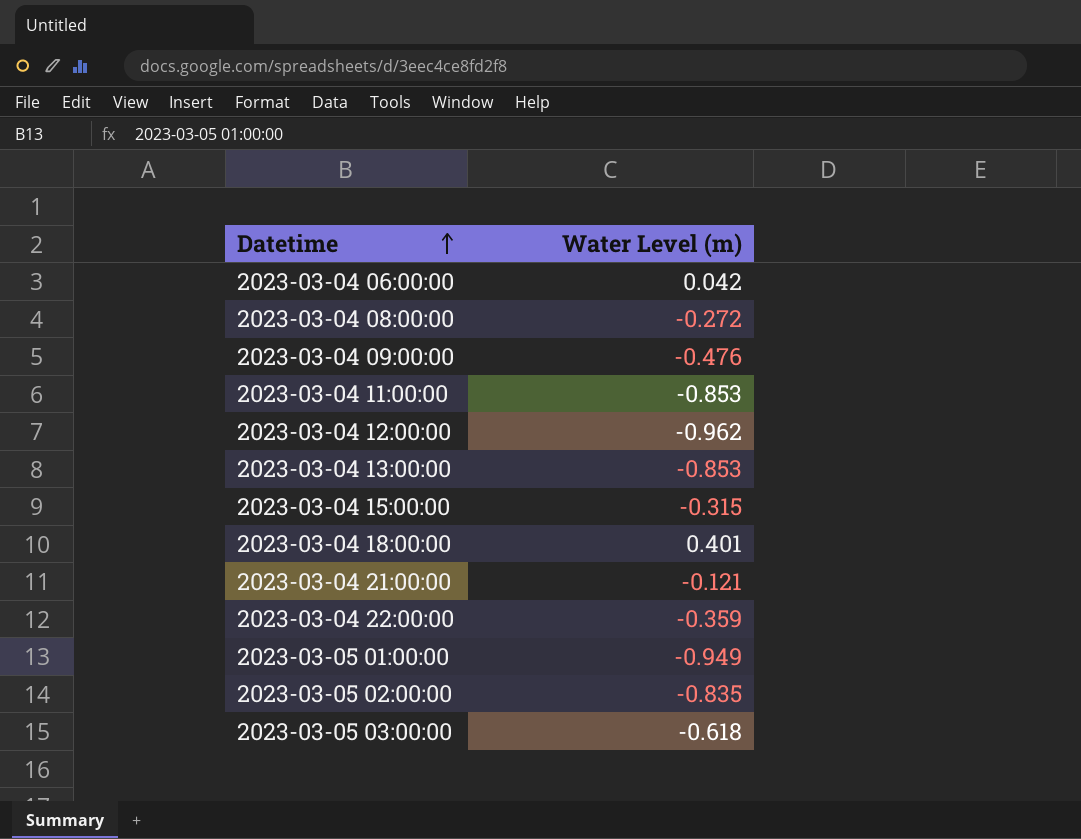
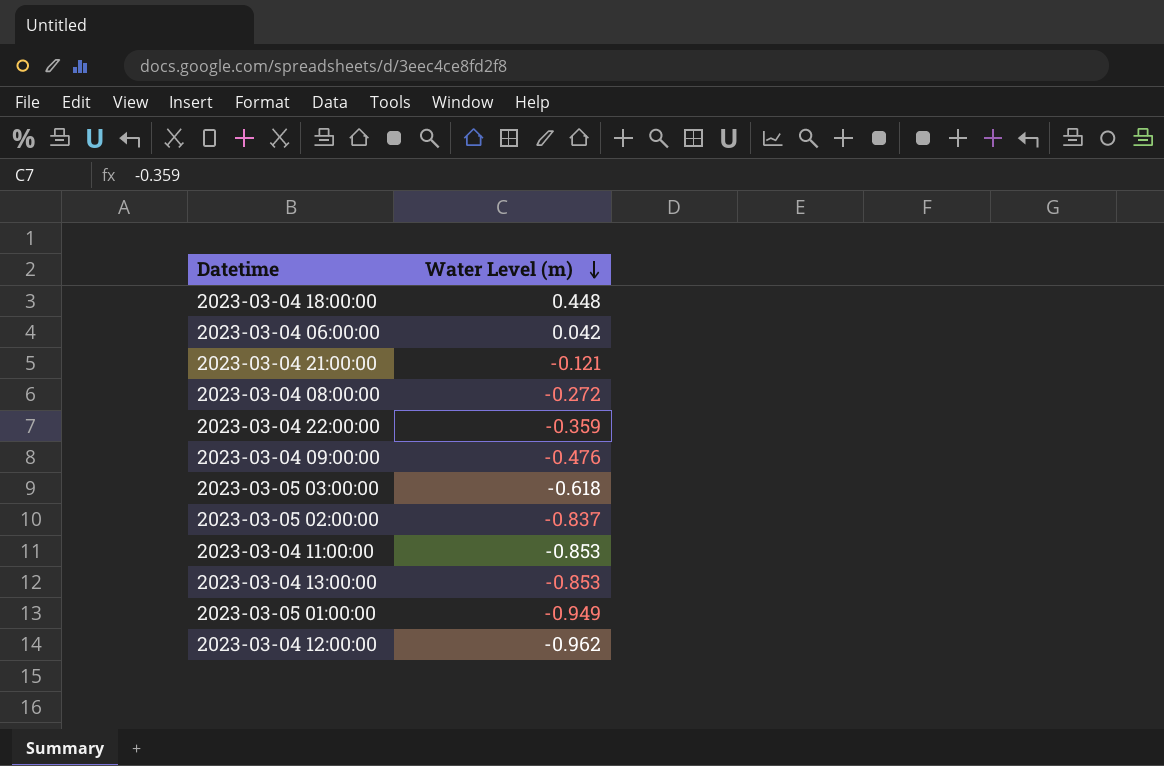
row order: Datetime ascending -> Water Level (m) descending
row 2023-03-04 15:00:00: -0.315 -> none
2023-03-04 18:00:00 | Water Level (m): 0.401 -> 0.448
2023-03-05 02:00:00 | Water Level (m): -0.835 -> -0.837

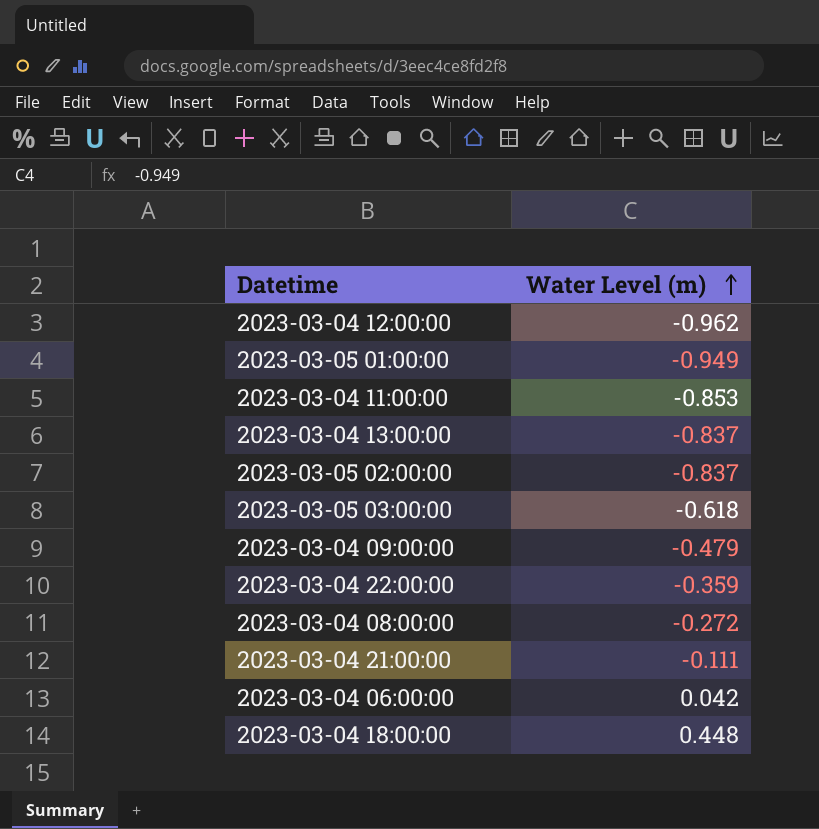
row order: Water Level (m) descending -> Water Level (m) ascending
2023-03-04 13:00:00 | Water Level (m): -0.853 -> -0.837
2023-03-04 09:00:00 | Water Level (m): -0.476 -> -0.479
2023-03-04 21:00:00 | Water Level (m): -0.121 -> -0.111

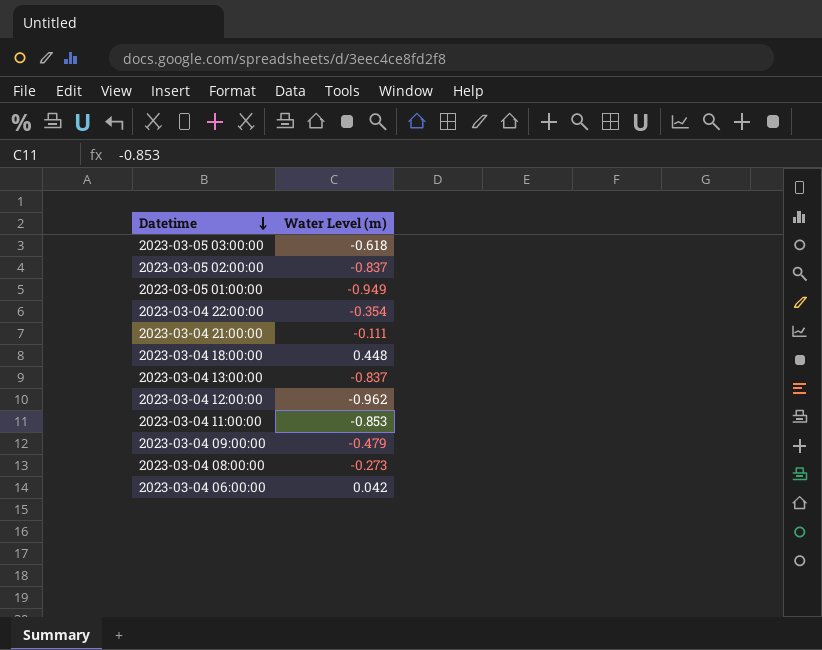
row order: Water Level (m) ascending -> Datetime descending
2023-03-04 22:00:00 | Water Level (m): -0.359 -> -0.354
2023-03-04 08:00:00 | Water Level (m): -0.272 -> -0.273

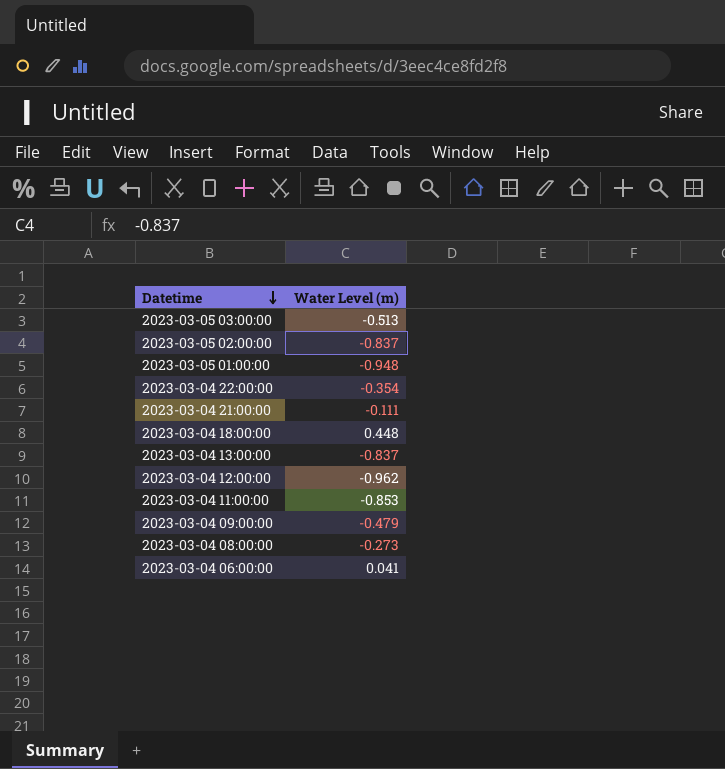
2023-03-05 03:00:00 | Water Level (m): -0.618 -> -0.513
2023-03-05 01:00:00 | Water Level (m): -0.949 -> -0.948
2023-03-04 06:00:00 | Water Level (m): 0.042 -> 0.041

